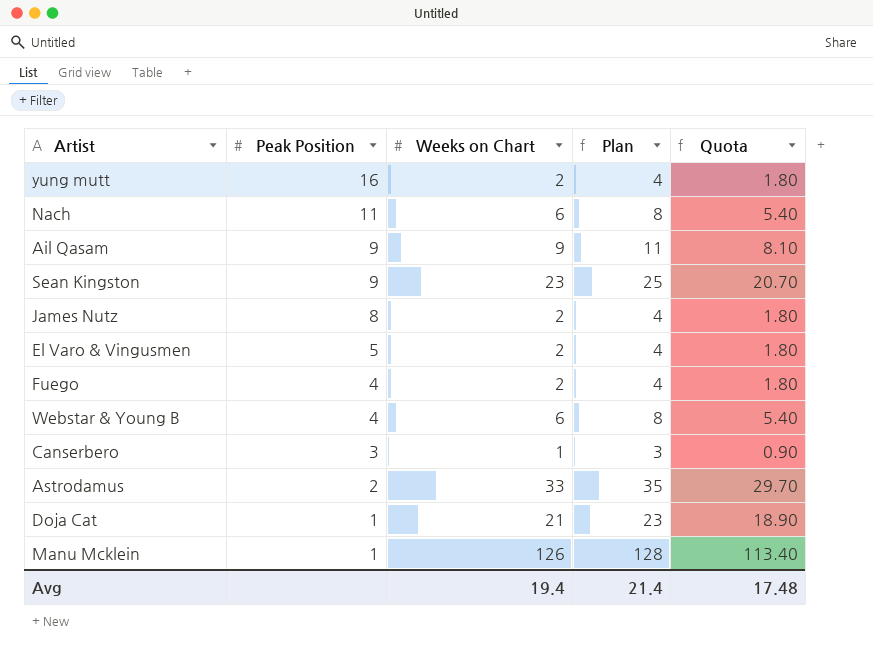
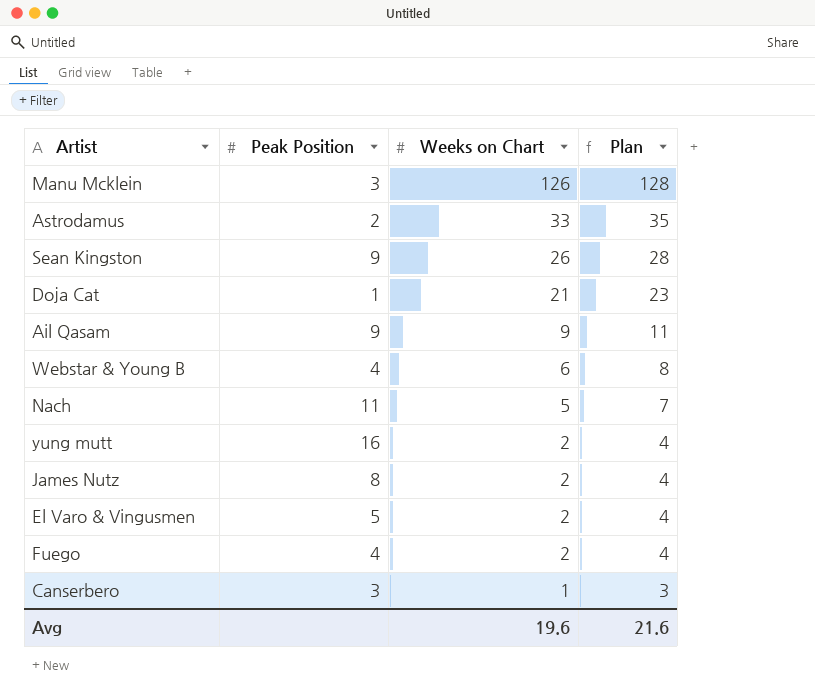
row order: Peak Position descending -> Weeks on Chart descending
column Quota | formula: [Weeks on Chart] * 0.9 -> none
Manu Mcklein | Peak Position: 1 -> 3
Sean Kingston | Weeks on Chart: 23 -> 26
Sean Kingston | Plan: 25 -> 28
Nach | Weeks on Chart: 6 -> 5
Nach | Plan: 8 -> 7
Avg | Weeks on Chart: 19.4 -> 19.6
Avg | Plan: 21.4 -> 21.6

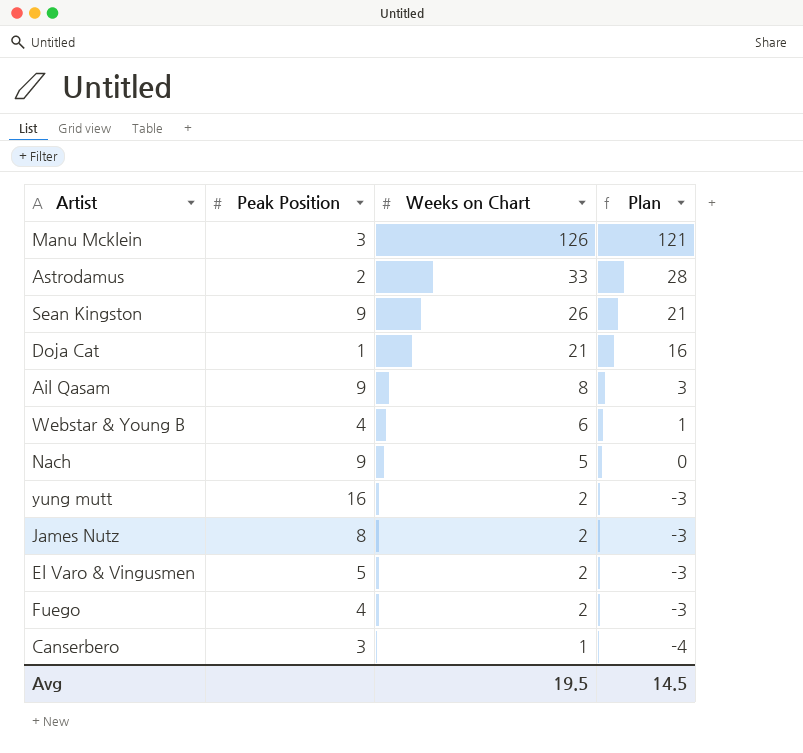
column Plan | formula: [Weeks on Chart] + 2 -> [Weeks on Chart] - 5
Ail Qasam | Weeks on Chart: 9 -> 8
Nach | Peak Position: 11 -> 9
Avg | Weeks on Chart: 19.6 -> 19.5
Avg | Plan: 21.6 -> 14.5

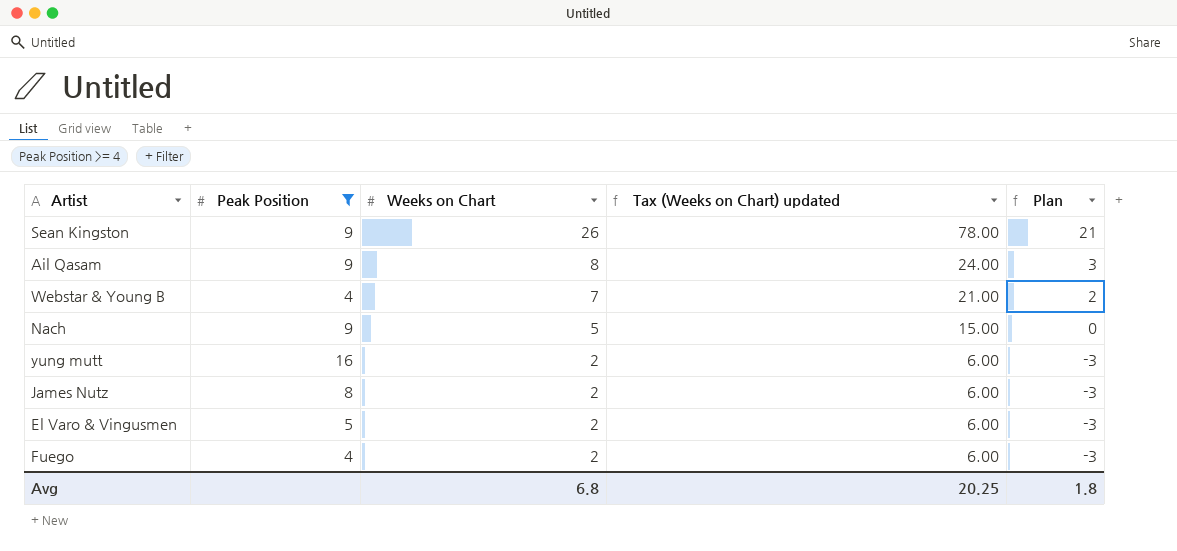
filter: none -> Peak Position >= 4
column Tax (Weeks on Chart) updated | formula: none -> [Weeks on Chart] * 3
Webstar & Young B | Weeks on Chart: 6 -> 7
Webstar & Young B | Plan: 1 -> 2
Avg | Weeks on Chart: 19.5 -> 6.8
Avg | Plan: 14.5 -> 1.8

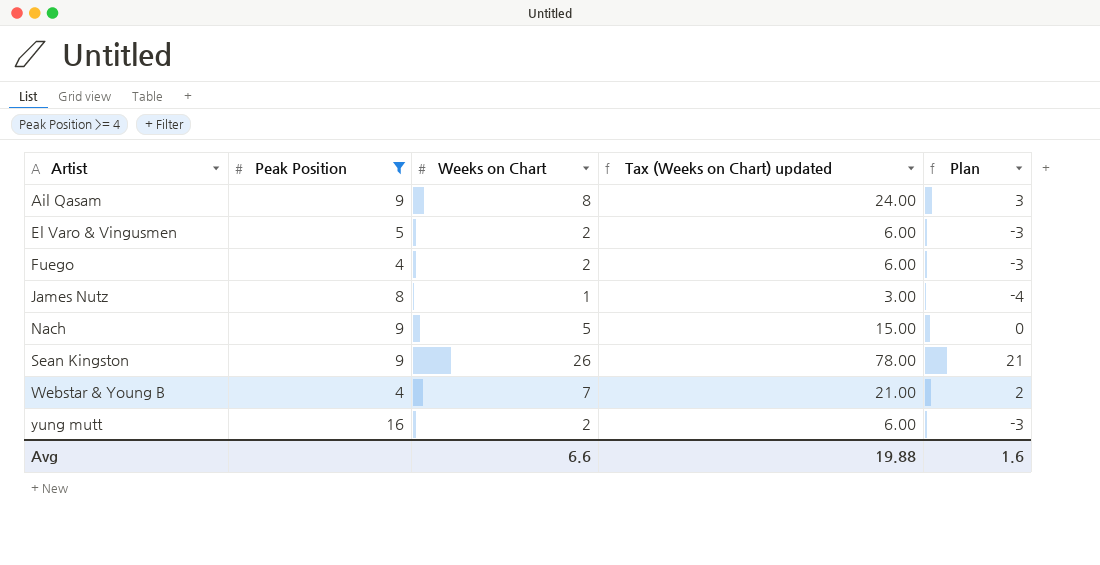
row order: Weeks on Chart descending -> Artist ascending
James Nutz | Weeks on Chart: 2 -> 1
James Nutz | Tax (Weeks on Chart) updated: 6.00 -> 3.00
James Nutz | Plan: -3 -> -4
Avg | Weeks on Chart: 6.8 -> 6.6
Avg | Tax (Weeks on Chart) updated: 20.25 -> 19.88
Avg | Plan: 1.8 -> 1.6

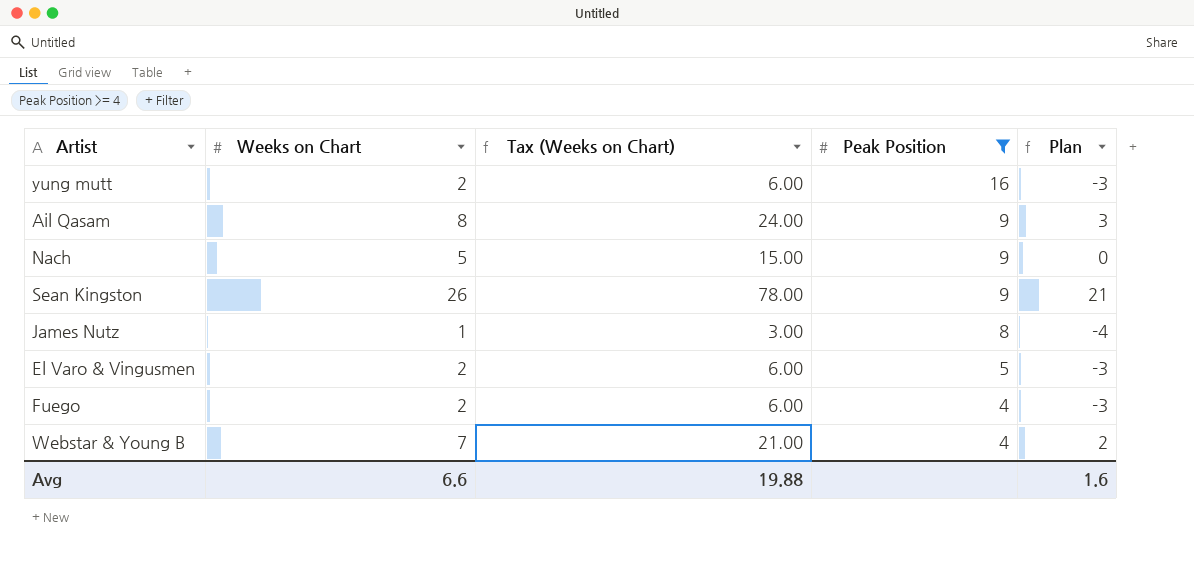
row order: Artist ascending -> Peak Position descending
column name: Tax (Weeks on Chart) updated -> Tax (Weeks on Chart)
column Peak Position | position: 2 -> 4

